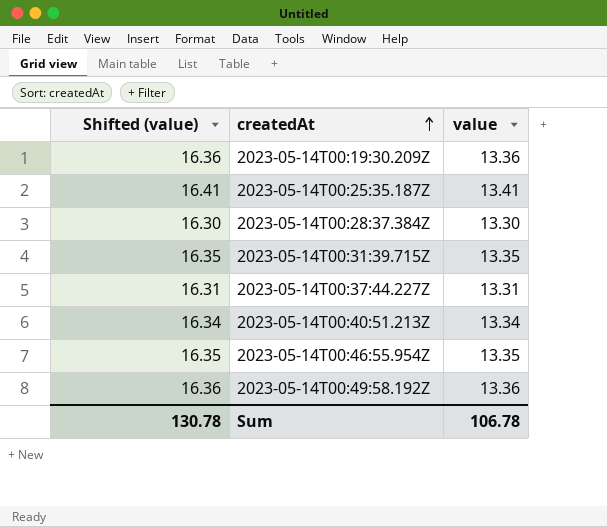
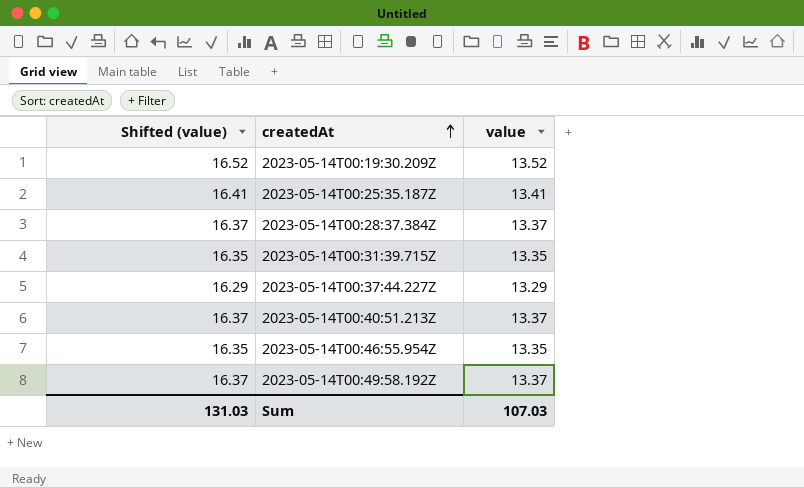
2023-05-14T00:19:30.209Z | Shifted (value): 16.36 -> 16.52
2023-05-14T00:19:30.209Z | value: 13.36 -> 13.52
2023-05-14T00:28:37.384Z | Shifted (value): 16.30 -> 16.37
2023-05-14T00:28:37.384Z | value: 13.30 -> 13.37
2023-05-14T00:37:44.227Z | Shifted (value): 16.31 -> 16.29
2023-05-14T00:37:44.227Z | value: 13.31 -> 13.29
2023-05-14T00:40:51.213Z | Shifted (value): 16.34 -> 16.37
2023-05-14T00:40:51.213Z | value: 13.34 -> 13.37
2023-05-14T00:49:58.192Z | Shifted (value): 16.36 -> 16.37
2023-05-14T00:49:58.192Z | value: 13.36 -> 13.37
Sum | Shifted (value): 130.78 -> 131.03
Sum | value: 106.78 -> 107.03

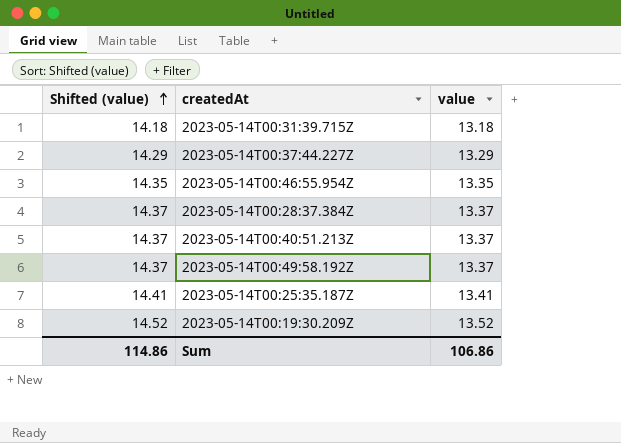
row order: createdAt ascending -> Shifted (value) ascending
column Shifted (value) | formula: [value] + 3 -> [value] + 1
2023-05-14T00:31:39.715Z | value: 13.35 -> 13.18
Sum | Shifted (value): 131.03 -> 114.86
Sum | value: 107.03 -> 106.86

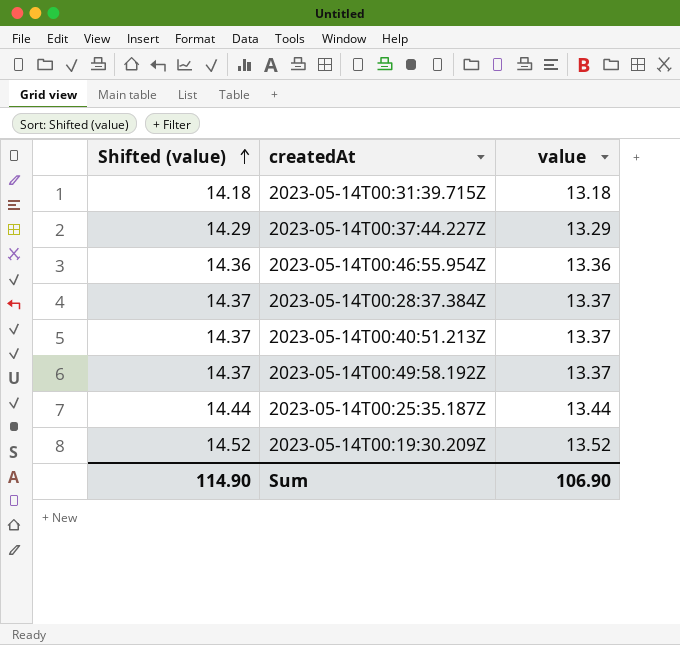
2023-05-14T00:46:55.954Z | Shifted (value): 14.35 -> 14.36
2023-05-14T00:46:55.954Z | value: 13.35 -> 13.36
2023-05-14T00:25:35.187Z | Shifted (value): 14.41 -> 14.44
2023-05-14T00:25:35.187Z | value: 13.41 -> 13.44
Sum | Shifted (value): 114.86 -> 114.90
Sum | value: 106.86 -> 106.90

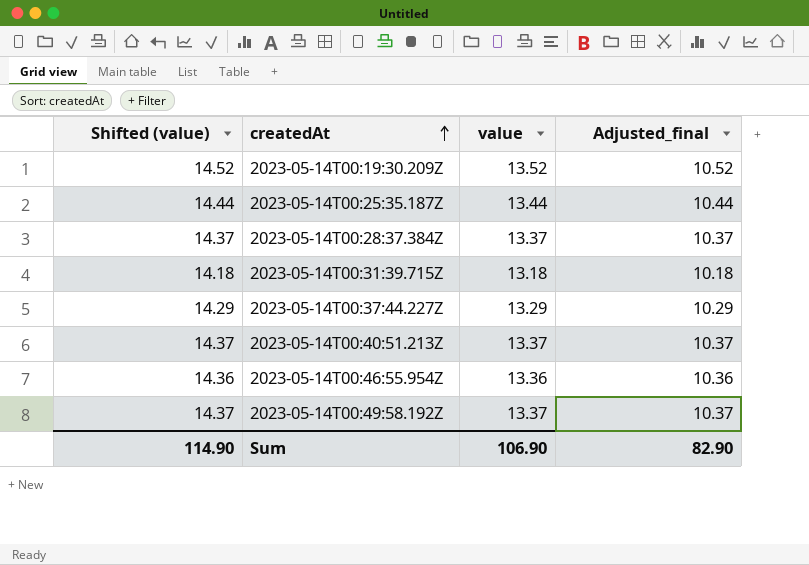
row order: Shifted (value) ascending -> createdAt ascending
column Adjusted_final | formula: none -> [value] - 3

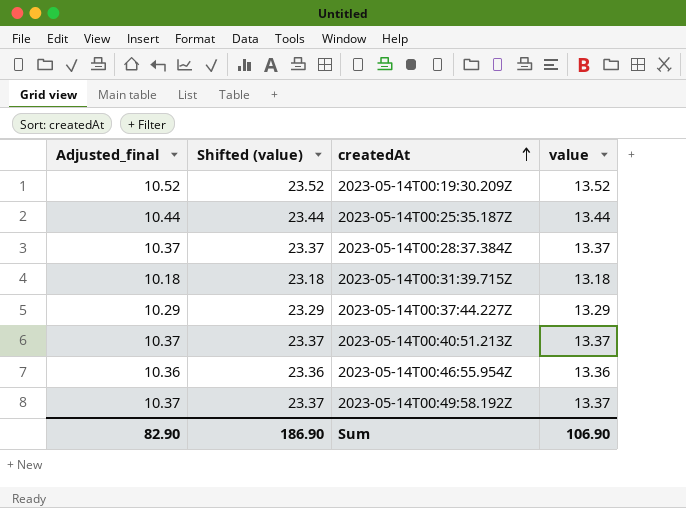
column Adjusted_final | position: 4 -> 1
column Shifted (value) | formula: [value] + 1 -> [value] + 10
Sum | Shifted (value): 114.90 -> 186.90

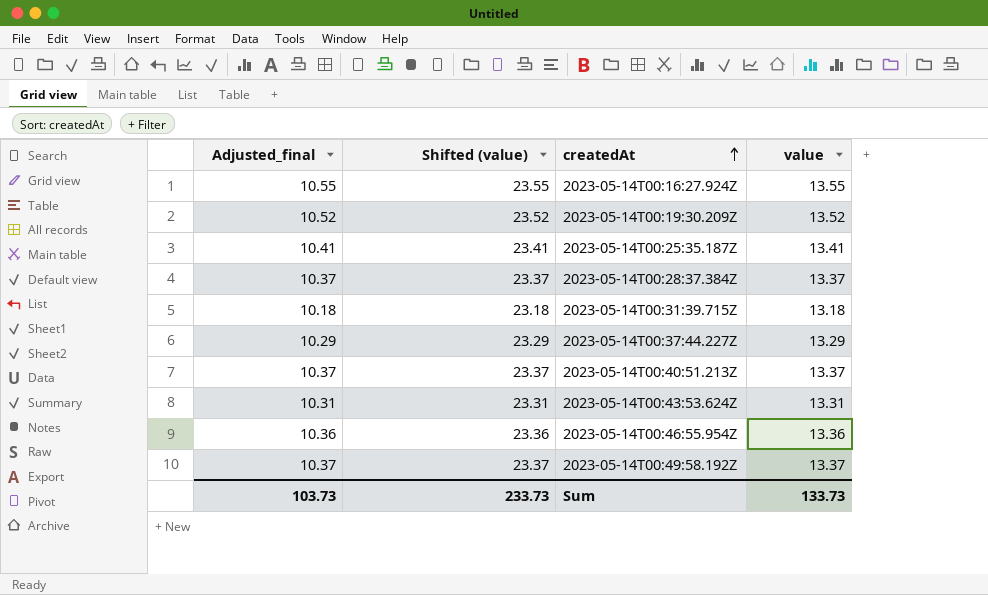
row 2023-05-14T00:16:27.924Z: none -> 10.55 | 23.55 | 13.55
2023-05-14T00:25:35.187Z | Adjusted_final: 10.44 -> 10.41
2023-05-14T00:25:35.187Z | Shifted (value): 23.44 -> 23.41
2023-05-14T00:25:35.187Z | value: 13.44 -> 13.41
row 2023-05-14T00:43:53.624Z: none -> 10.31 | 23.31 | 13.31
Sum | Adjusted_final: 82.90 -> 103.73
Sum | Shifted (value): 186.90 -> 233.73
Sum | value: 106.90 -> 133.73

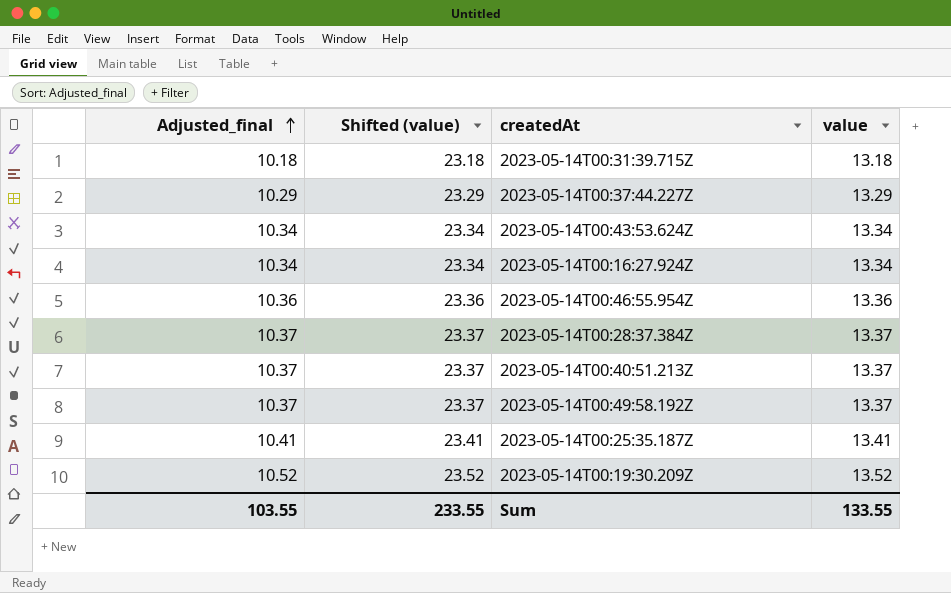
row order: createdAt ascending -> Adjusted_final ascending
2023-05-14T00:43:53.624Z | Adjusted_final: 10.31 -> 10.34
2023-05-14T00:43:53.624Z | Shifted (value): 23.31 -> 23.34
2023-05-14T00:43:53.624Z | value: 13.31 -> 13.34
2023-05-14T00:16:27.924Z | Adjusted_final: 10.55 -> 10.34
2023-05-14T00:16:27.924Z | Shifted (value): 23.55 -> 23.34
2023-05-14T00:16:27.924Z | value: 13.55 -> 13.34
Sum | Adjusted_final: 103.73 -> 103.55
Sum | Shifted (value): 233.73 -> 233.55
Sum | value: 133.73 -> 133.55

